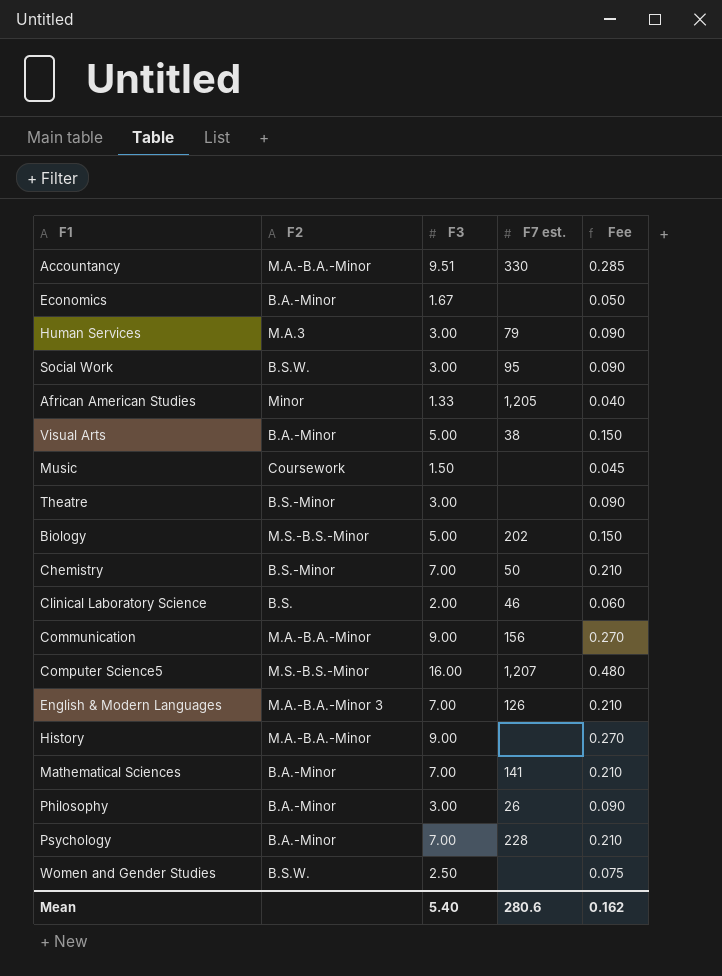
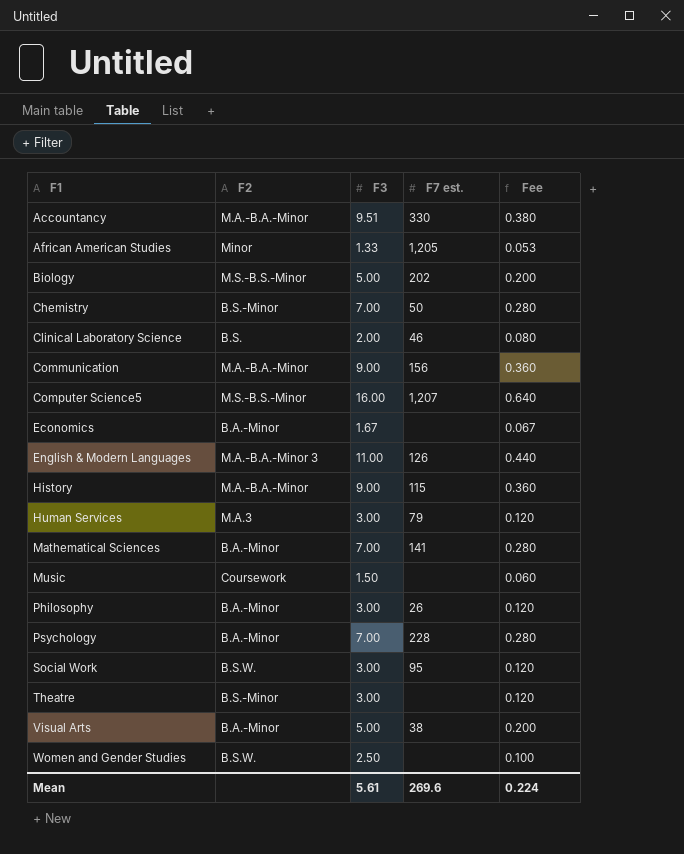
row order: none -> F1 ascending
column Fee | formula: [F3] * 0.03 -> [F3] * 0.04
English & Modern Languages | F3: 7.00 -> 11.00
History | F7 est.: none -> 115
Mean | F3: 5.40 -> 5.61
Mean | F7 est.: 280.6 -> 269.6
Mean | Fee: 0.162 -> 0.224

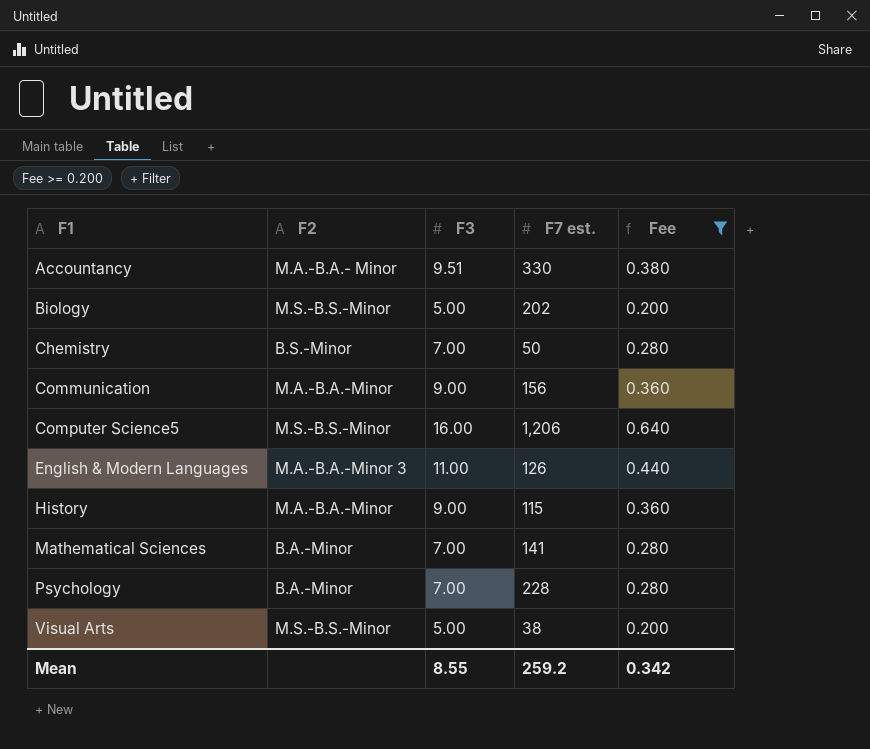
filter: none -> Fee >= 0.200
Accountancy | F2: M.A.-B.A.-Minor -> M.A.-B.A.- Minor
Computer Science5 | F7 est.: 1,207 -> 1,206
Visual Arts | F2: B.A.-Minor -> M.S.-B.S.-Minor
Mean | F3: 5.61 -> 8.55
Mean | F7 est.: 269.6 -> 259.2
Mean | Fee: 0.224 -> 0.342

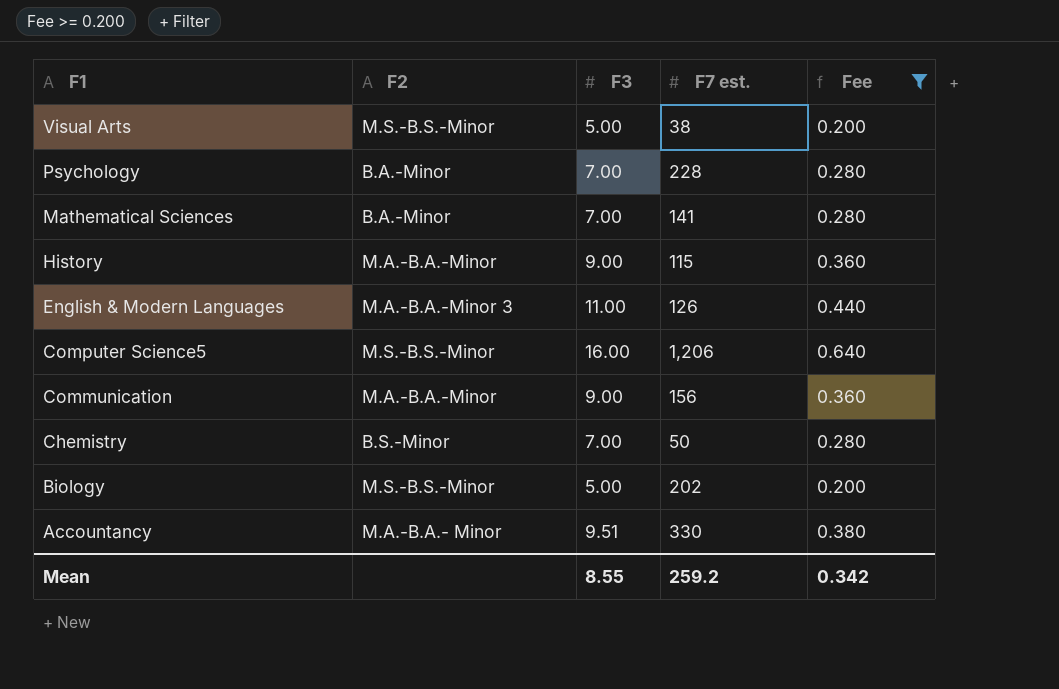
row order: F1 ascending -> F1 descending

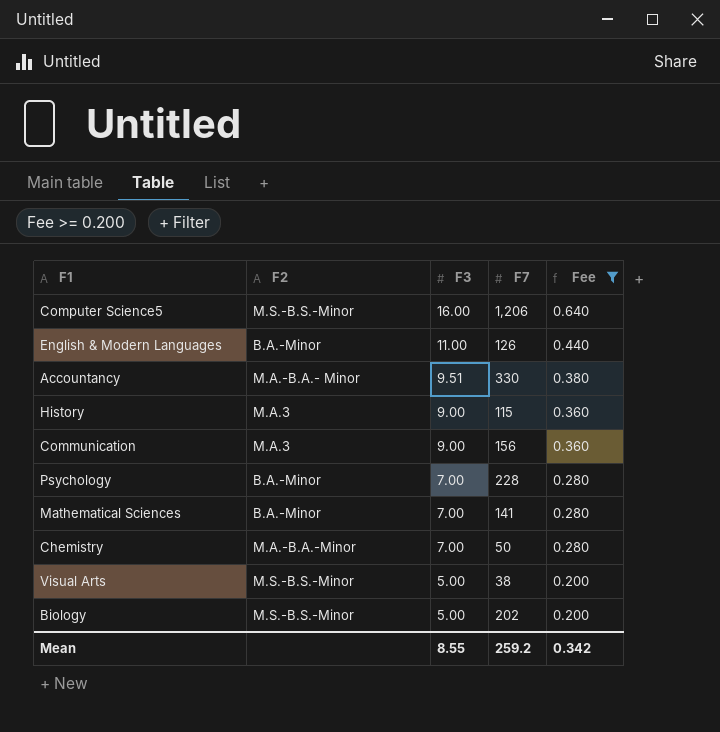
row order: F1 descending -> F3 descending
column name: F7 est. -> F7
English & Modern Languages | F2: M.A.-B.A.-Minor 3 -> B.A.-Minor
History | F2: M.A.-B.A.-Minor -> M.A.3
Communication | F2: M.A.-B.A.-Minor -> M.A.3
Chemistry | F2: B.S.-Minor -> M.A.-B.A.-Minor

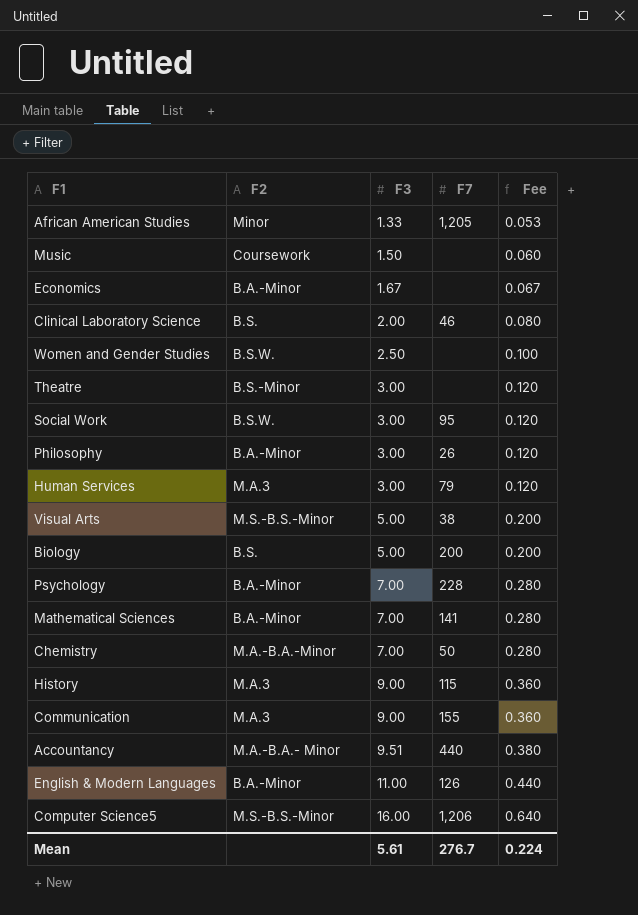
filter: Fee >= 0.200 -> none
row order: F3 descending -> F3 ascending
Biology | F2: M.S.-B.S.-Minor -> B.S.
Biology | F7: 202 -> 200
Communication | F7: 156 -> 155
Accountancy | F7: 330 -> 440
Mean | F3: 8.55 -> 5.61
Mean | F7: 259.2 -> 276.7
Mean | Fee: 0.342 -> 0.224

